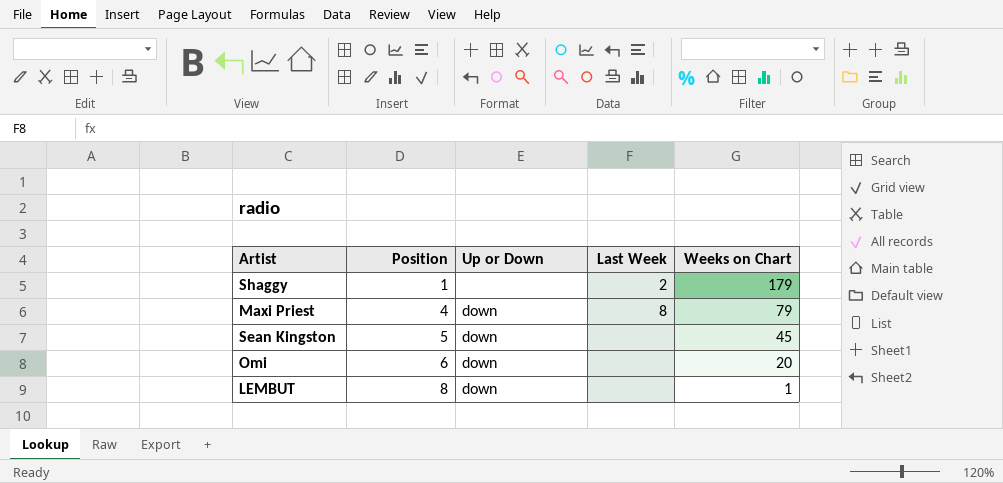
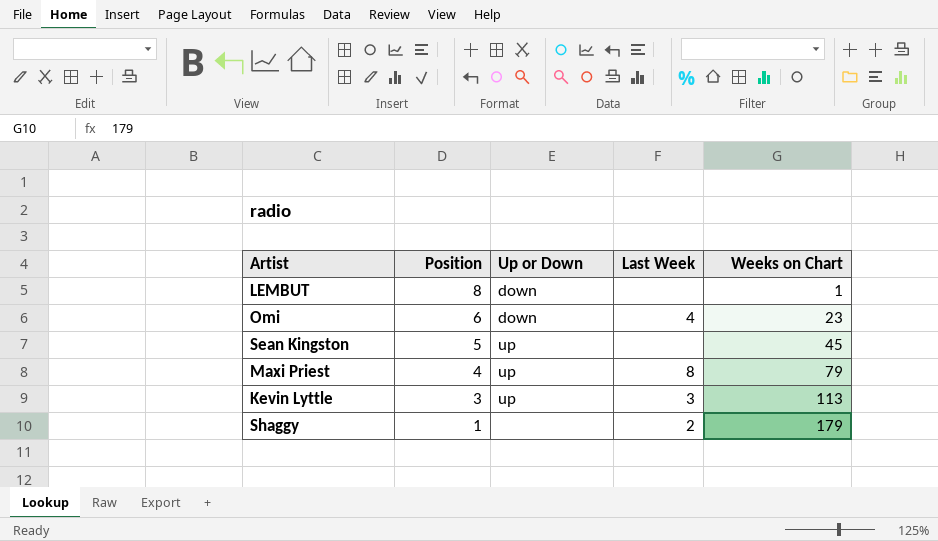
row order: Position ascending -> Position descending
Omi | Last Week: none -> 4
Omi | Weeks on Chart: 20 -> 23
Sean Kingston | Up or Down: down -> up
Maxi Priest | Up or Down: down -> up
row Kevin Lyttle: none -> 3 | up | 3 | 113

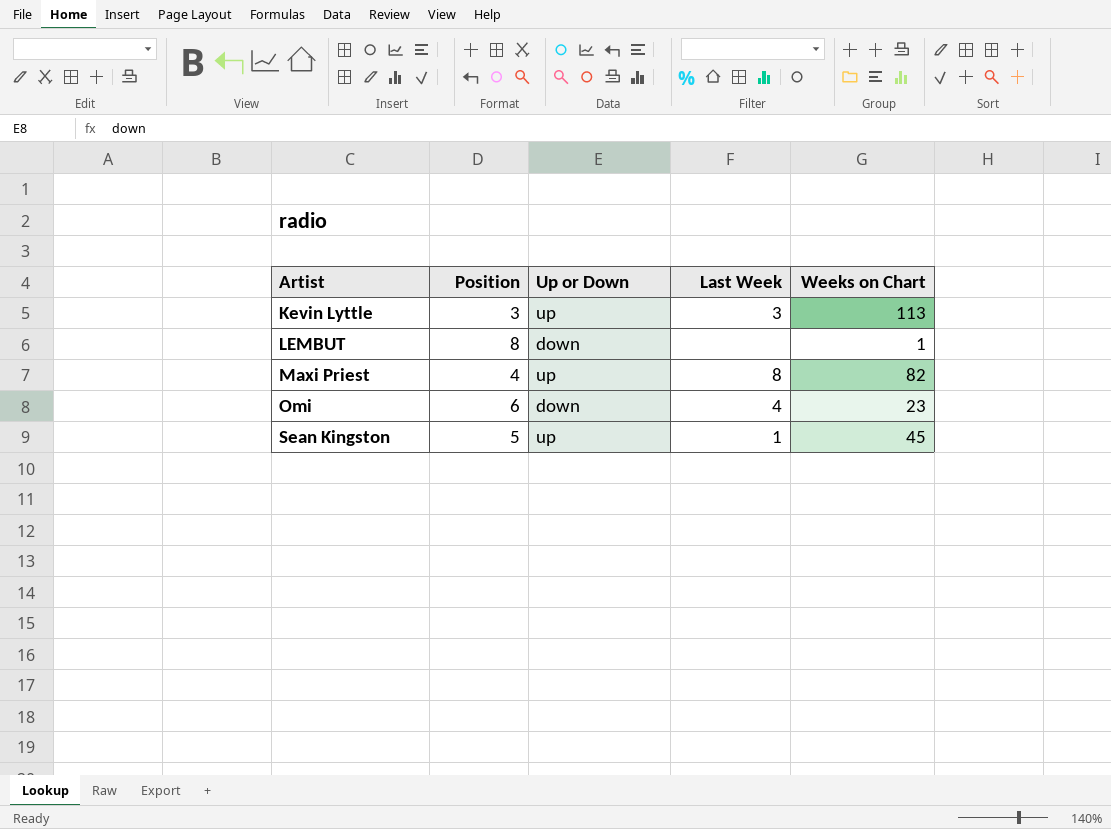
row order: Position descending -> Artist ascending
row Shaggy: 1 | none | 2 | 179 -> none
Maxi Priest | Weeks on Chart: 79 -> 82
Sean Kingston | Last Week: none -> 1

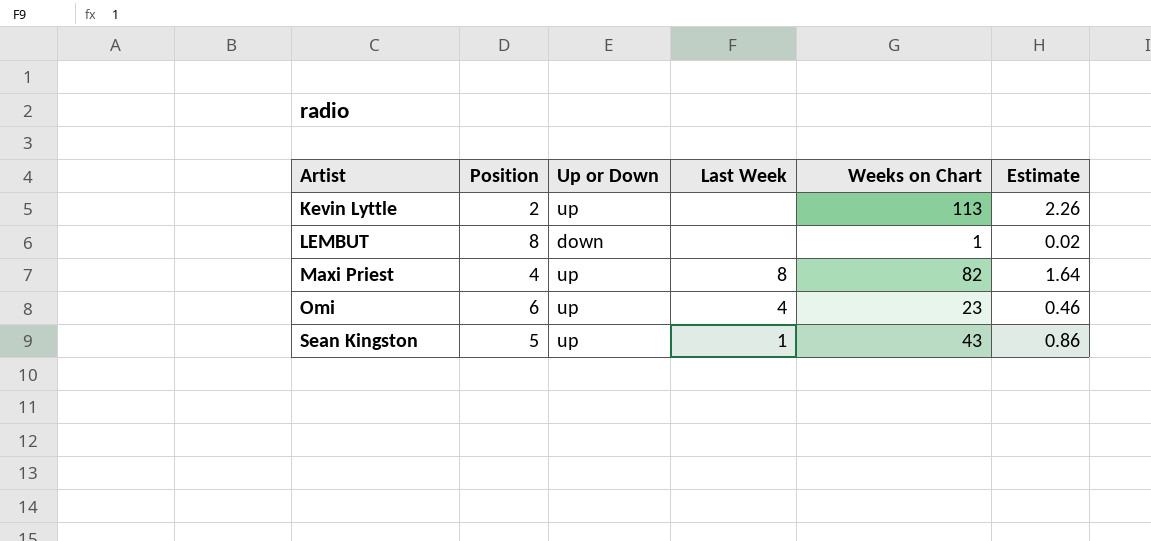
column Estimate | formula: none -> [Weeks on Chart] * 0.02
Kevin Lyttle | Position: 3 -> 2
Kevin Lyttle | Last Week: 3 -> none
Omi | Up or Down: down -> up
Sean Kingston | Weeks on Chart: 45 -> 43

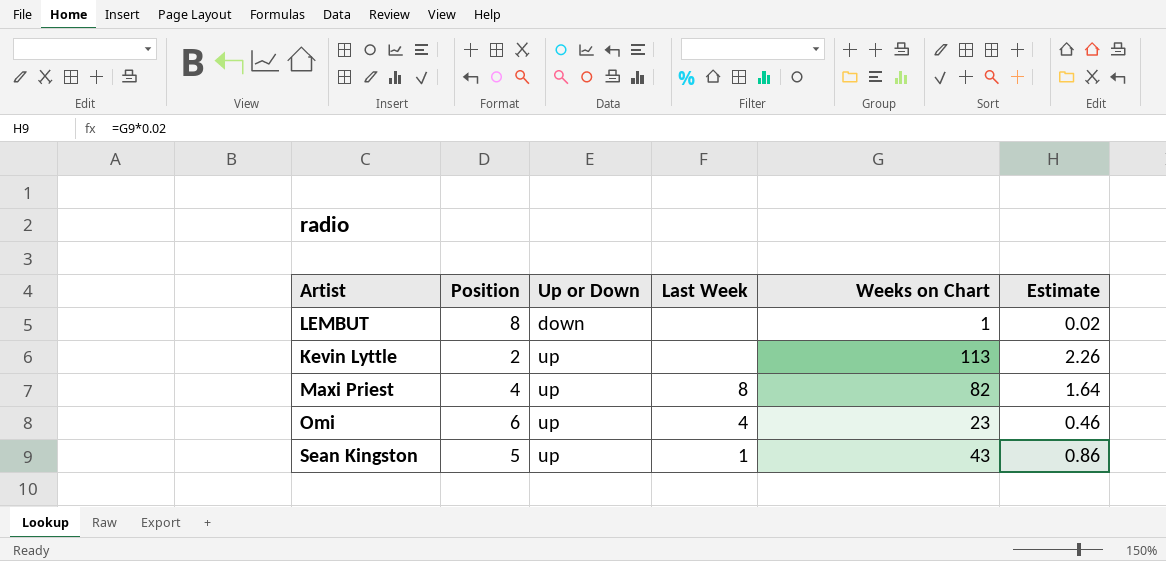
row order: Artist ascending -> Up or Down ascending

